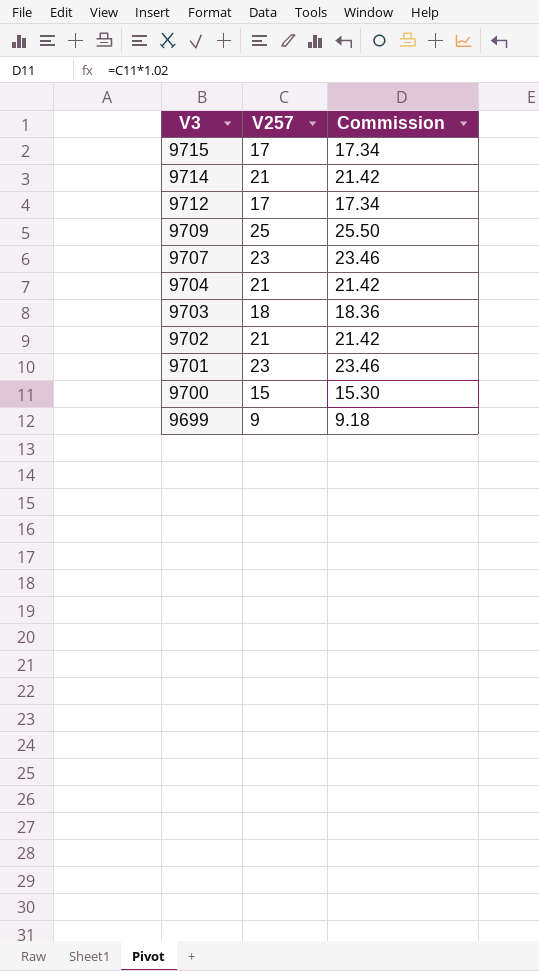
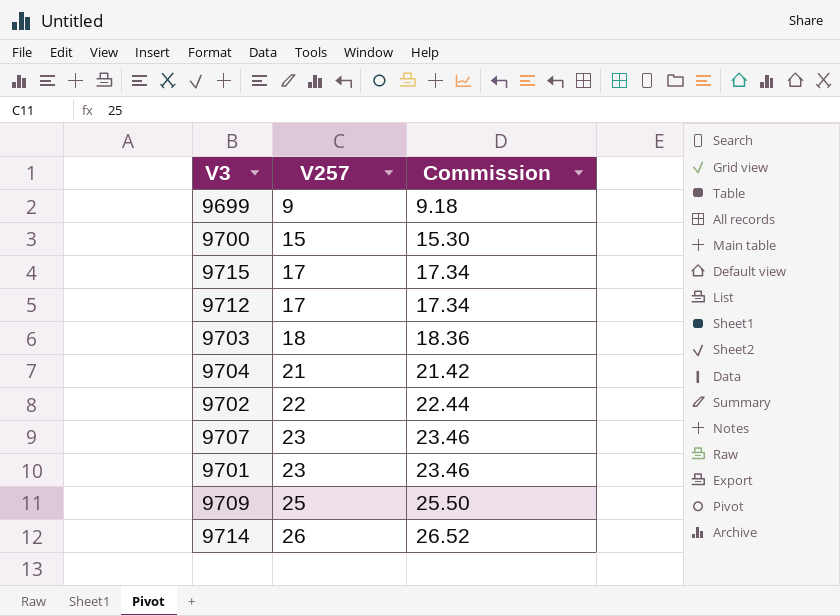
row order: V3 descending -> V257 ascending
9702 | V257: 21 -> 22
9702 | Commission: 21.42 -> 22.44
9714 | V257: 21 -> 26
9714 | Commission: 21.42 -> 26.52

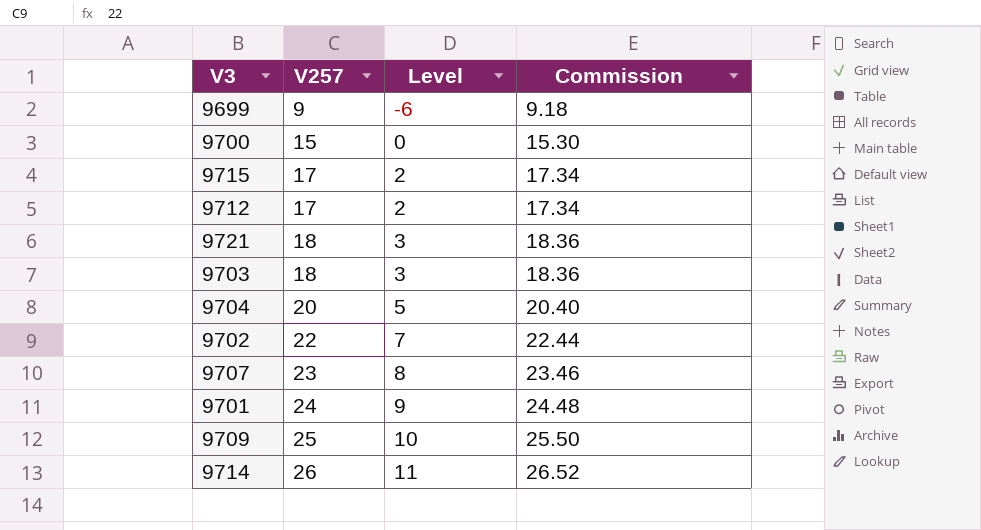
column Level | formula: none -> [V257] - 15
row 9721: none -> 18 | 3 | 18.36
9704 | V257: 21 -> 20
9704 | Commission: 21.42 -> 20.40
9701 | V257: 23 -> 24
9701 | Commission: 23.46 -> 24.48

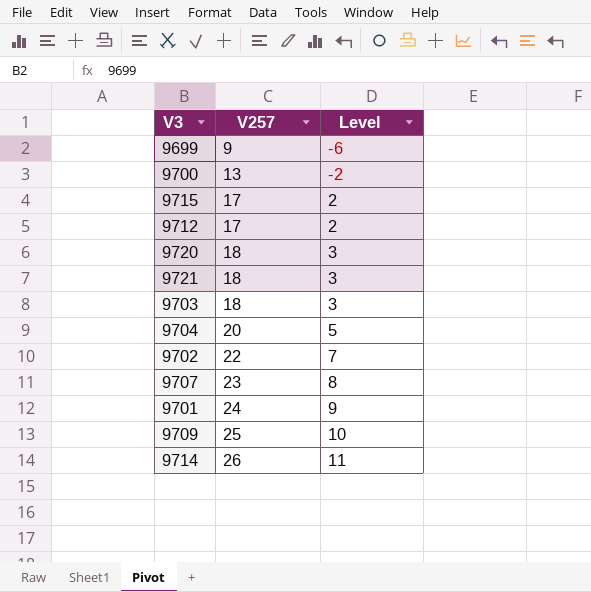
column Commission | formula: [V257] * 1.02 -> none
9700 | V257: 15 -> 13
9700 | Level: 0 -> -2
row 9720: none -> 18 | 3

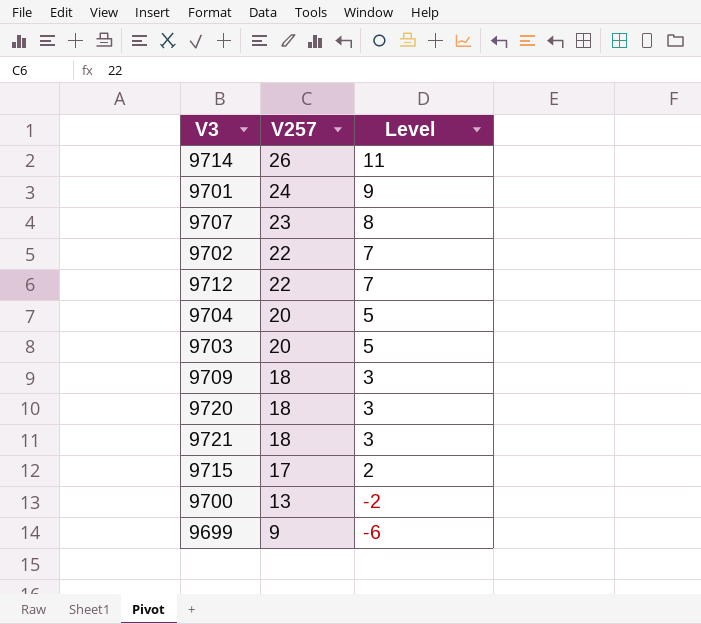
row order: V257 ascending -> V257 descending
9712 | V257: 17 -> 22
9712 | Level: 2 -> 7
9703 | V257: 18 -> 20
9703 | Level: 3 -> 5
9709 | V257: 25 -> 18
9709 | Level: 10 -> 3

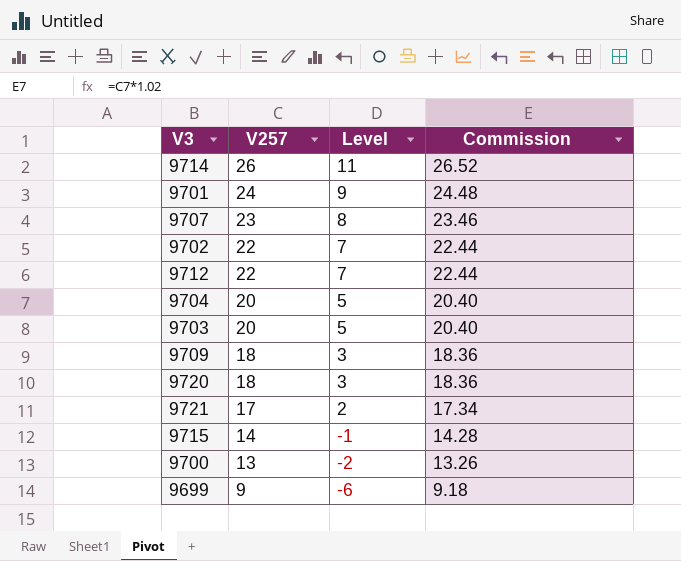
column Commission | formula: none -> [V257] * 1.02
9721 | V257: 18 -> 17
9721 | Level: 3 -> 2
9715 | V257: 17 -> 14
9715 | Level: 2 -> -1

